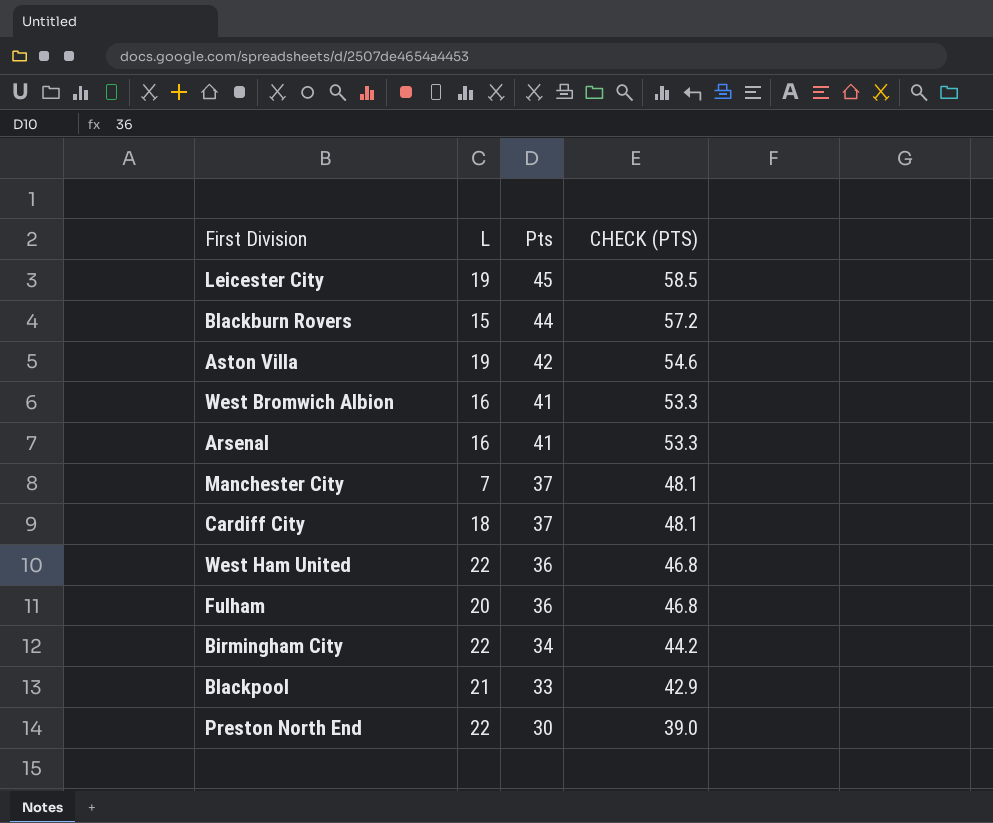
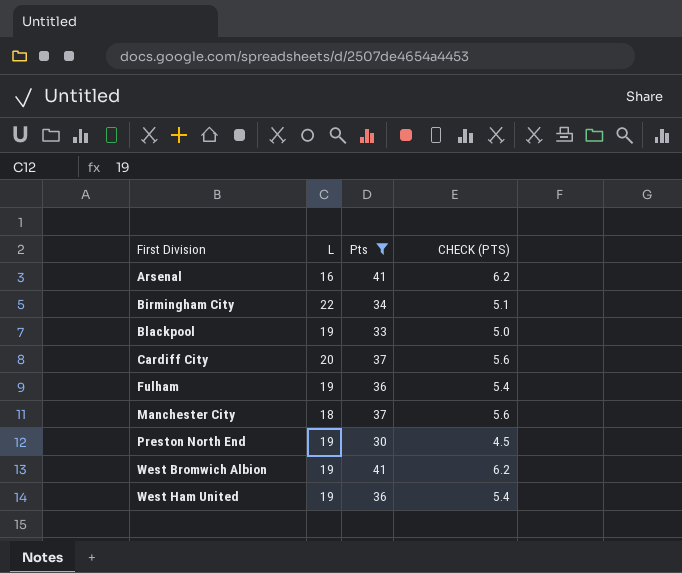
filter: none -> Pts <= 41
row order: Pts descending -> First Division ascending
column CHECK (PTS) | formula: [Pts] * 1.3 -> [Pts] * 0.15
Blackpool | L: 21 -> 19
Cardiff City | L: 18 -> 20
Fulham | L: 20 -> 19
Manchester City | L: 7 -> 18
Preston North End | L: 22 -> 19
West Bromwich Albion | L: 16 -> 19
West Ham United | L: 22 -> 19

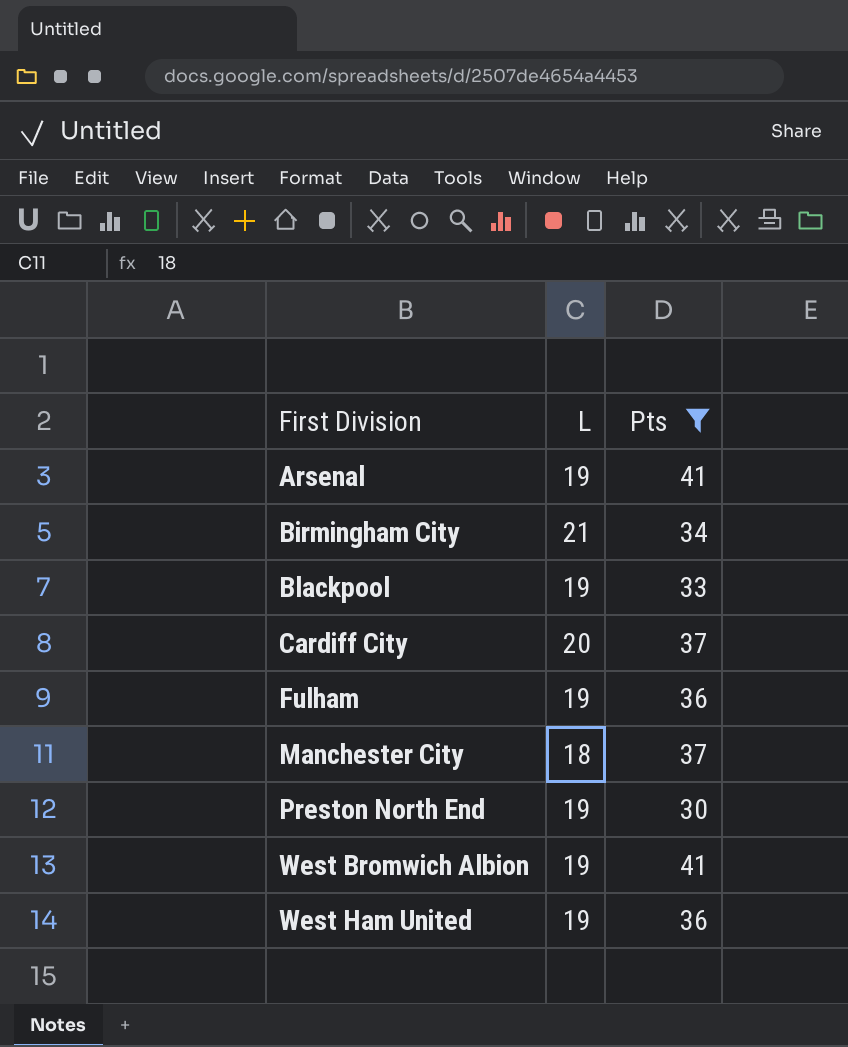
column CHECK (PTS) | formula: [Pts] * 0.15 -> none
Arsenal | L: 16 -> 19
Birmingham City | L: 22 -> 21

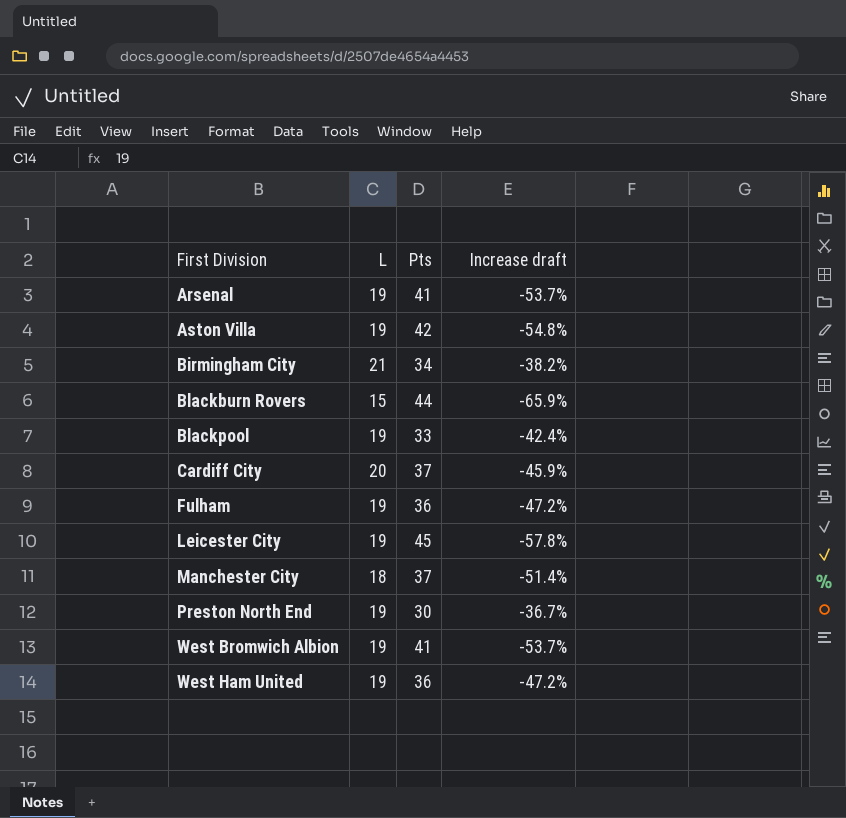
filter: Pts <= 41 -> none
column Increase draft | formula: none -> ([L] - [Pts]) / [Pts]

